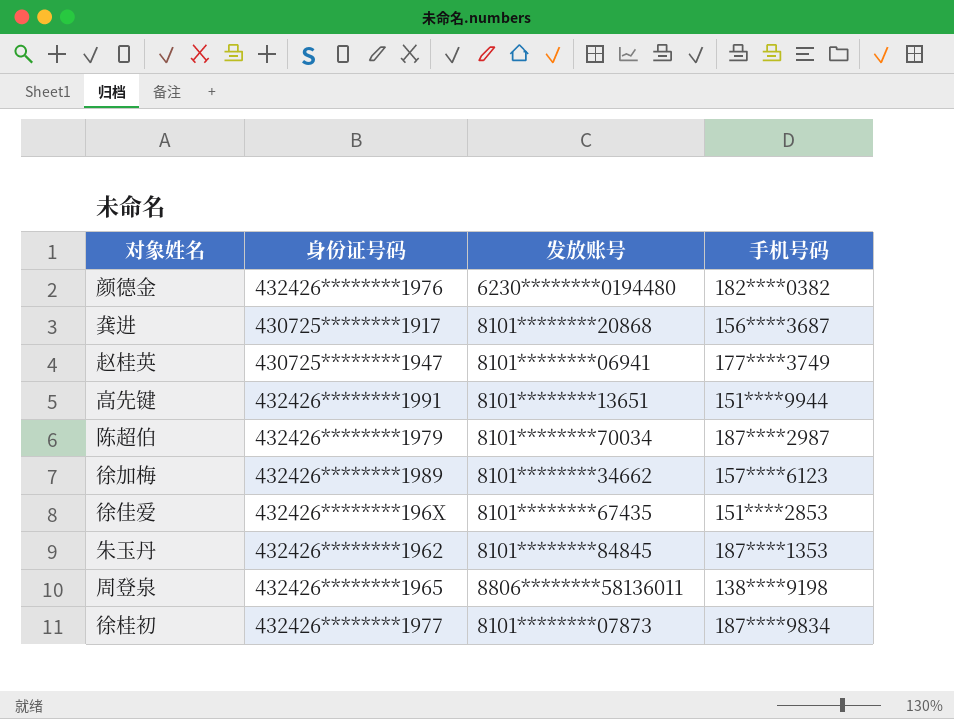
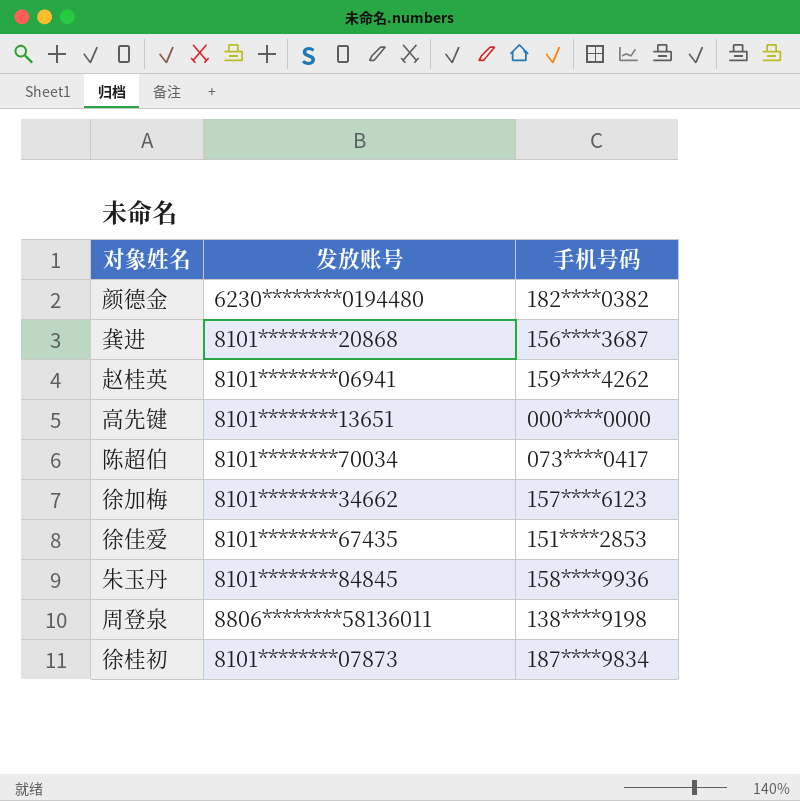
column 身份证号码 | position: 2 -> none
赵桂英 | 手机号码: 177****3749 -> 159****4262
高先键 | 手机号码: 151****9944 -> 000****0000
陈超伯 | 手机号码: 187****2987 -> 073****0417
朱玉丹 | 手机号码: 187****1353 -> 158****9936

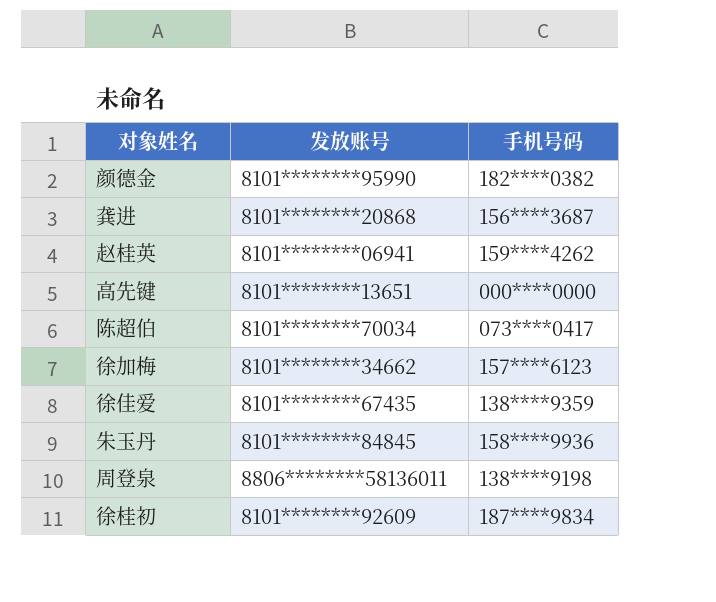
颜德金 | 发放账号: 6230********0194480 -> 8101********95990
徐佳爱 | 手机号码: 151****2853 -> 138****9359
徐桂初 | 发放账号: 8101********07873 -> 8101********92609

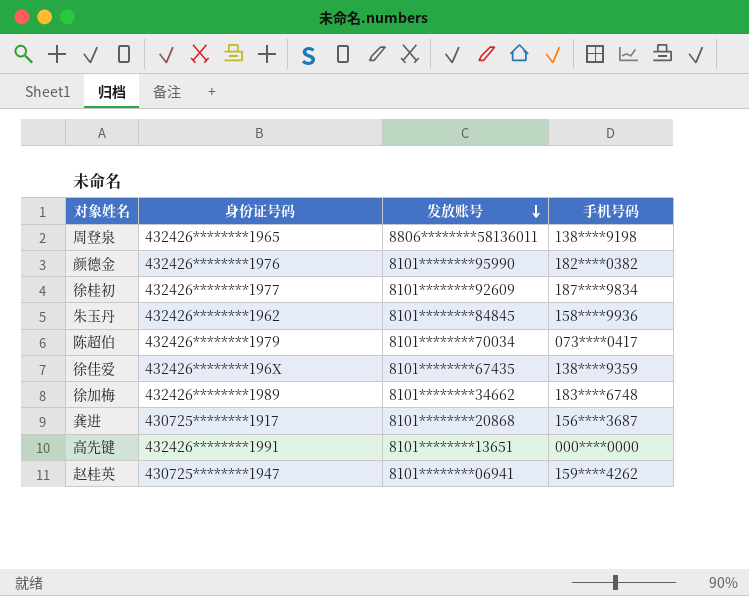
row order: none -> 发放账号 descending
column 身份证号码 | position: none -> 2
徐加梅 | 手机号码: 157****6123 -> 183****6748

